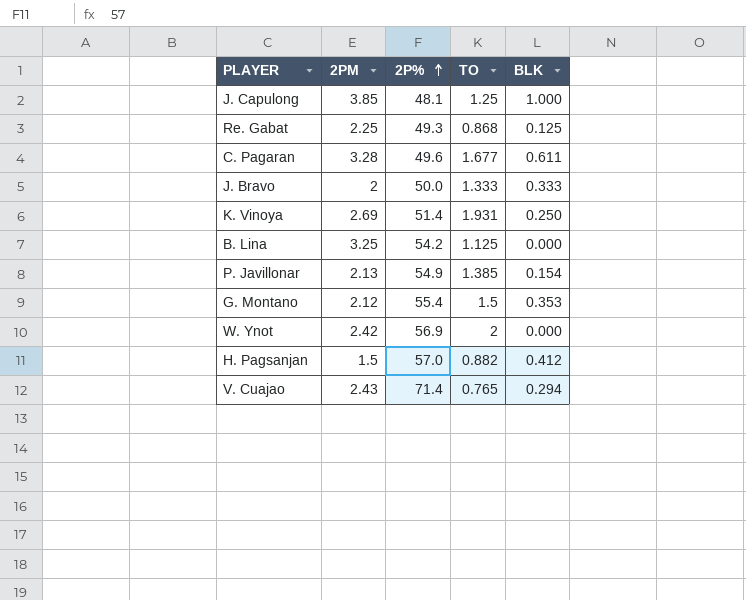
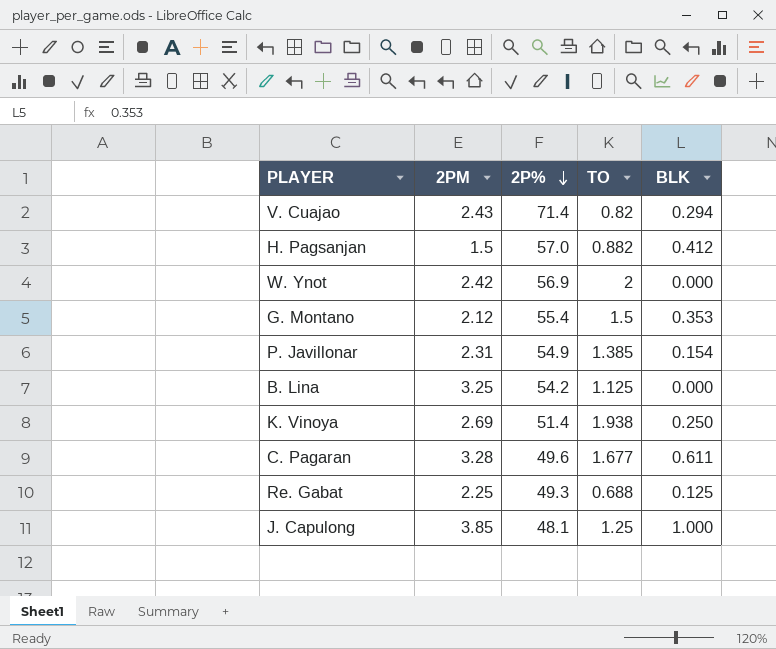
row order: 2P% ascending -> 2P% descending
row J. Bravo: 2 | 50.0 | 1.333 | 0.333 -> none
V. Cuajao | TO: 0.765 -> 0.82
P. Javillonar | 2PM: 2.13 -> 2.31
K. Vinoya | TO: 1.931 -> 1.938
Re. Gabat | TO: 0.868 -> 0.688

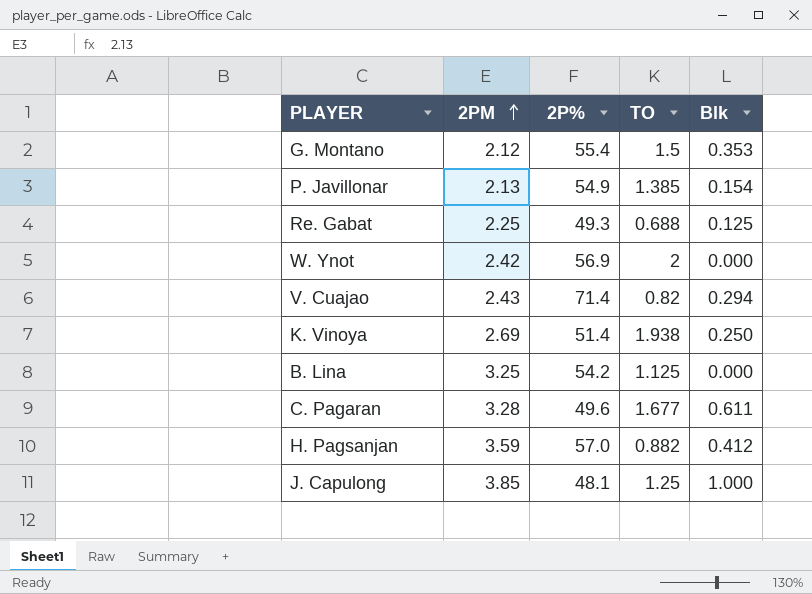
row order: 2P% descending -> 2PM ascending
column name: BLK -> Blk
P. Javillonar | 2PM: 2.31 -> 2.13
H. Pagsanjan | 2PM: 1.5 -> 3.59

